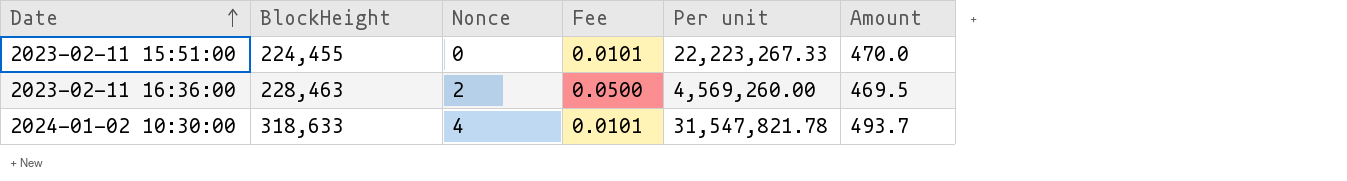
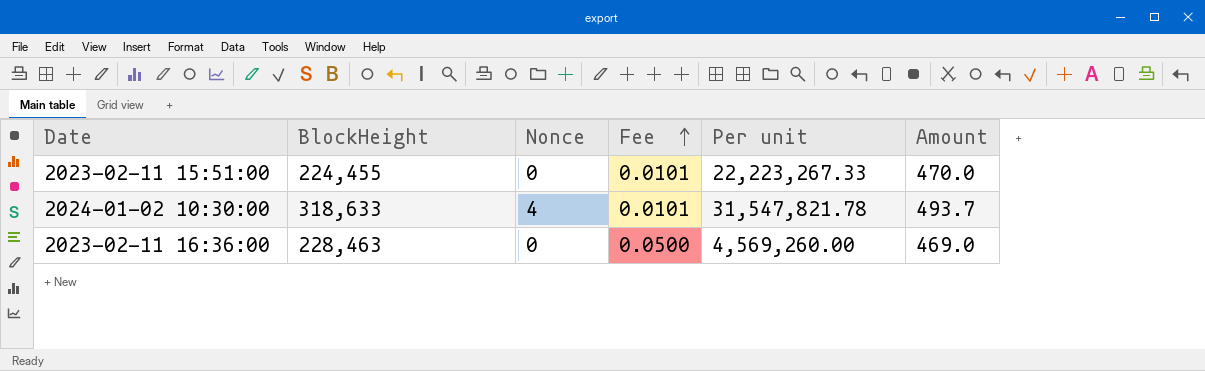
row order: Date ascending -> Fee ascending
2023-02-11 16:36:00 | Nonce: 2 -> 0
2023-02-11 16:36:00 | Amount: 469.5 -> 469.0

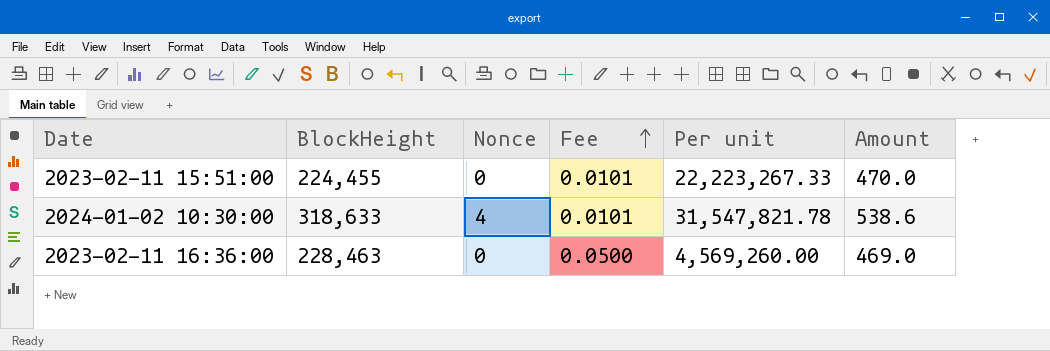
2024-01-02 10:30:00 | Amount: 493.7 -> 538.6

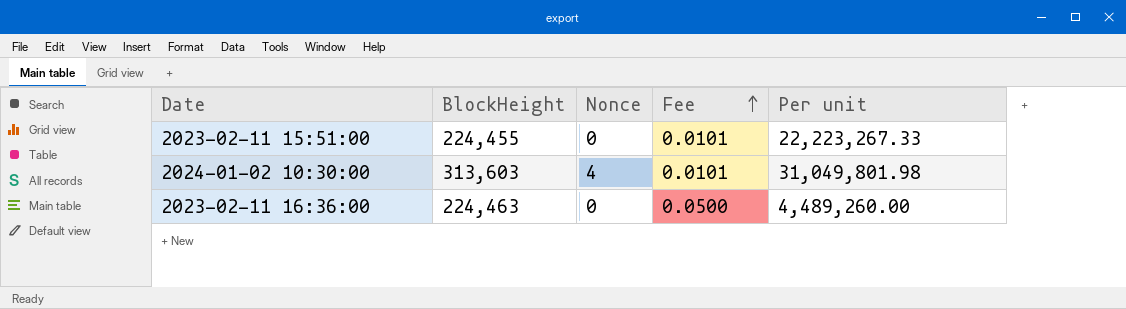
column Amount | position: 6 -> none
2024-01-02 10:30:00 | BlockHeight: 318,633 -> 313,603
2024-01-02 10:30:00 | Per unit: 31,547,821.78 -> 31,049,801.98
2023-02-11 16:36:00 | BlockHeight: 228,463 -> 224,463
2023-02-11 16:36:00 | Per unit: 4,569,260.00 -> 4,489,260.00

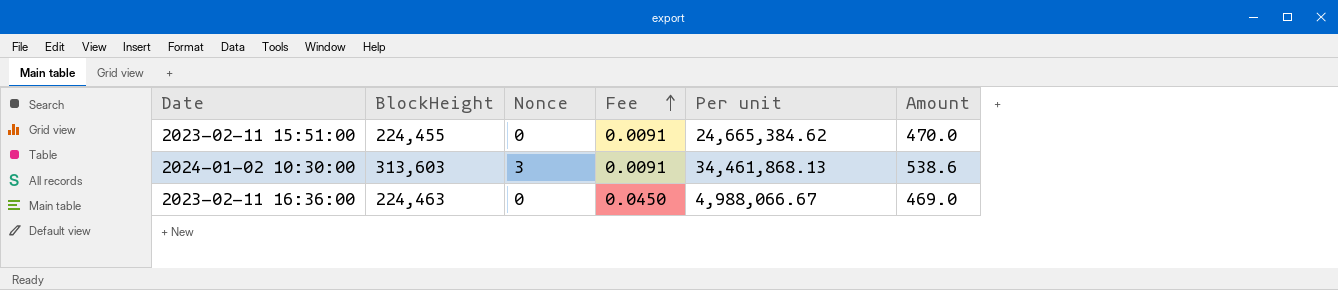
column Amount | position: none -> 6
2023-02-11 15:51:00 | Fee: 0.0101 -> 0.0091
2023-02-11 15:51:00 | Per unit: 22,223,267.33 -> 24,665,384.62
2024-01-02 10:30:00 | Nonce: 4 -> 3
2024-01-02 10:30:00 | Fee: 0.0101 -> 0.0091
2024-01-02 10:30:00 | Per unit: 31,049,801.98 -> 34,461,868.13
2023-02-11 16:36:00 | Fee: 0.0500 -> 0.0450
2023-02-11 16:36:00 | Per unit: 4,489,260.00 -> 4,988,066.67

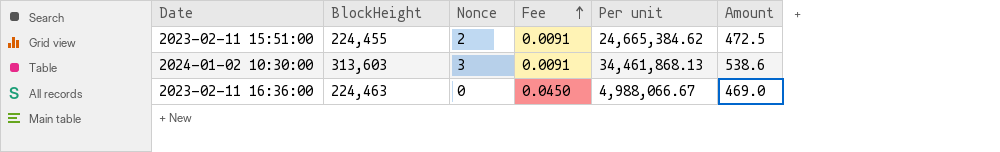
2023-02-11 15:51:00 | Nonce: 0 -> 2
2023-02-11 15:51:00 | Amount: 470.0 -> 472.5

